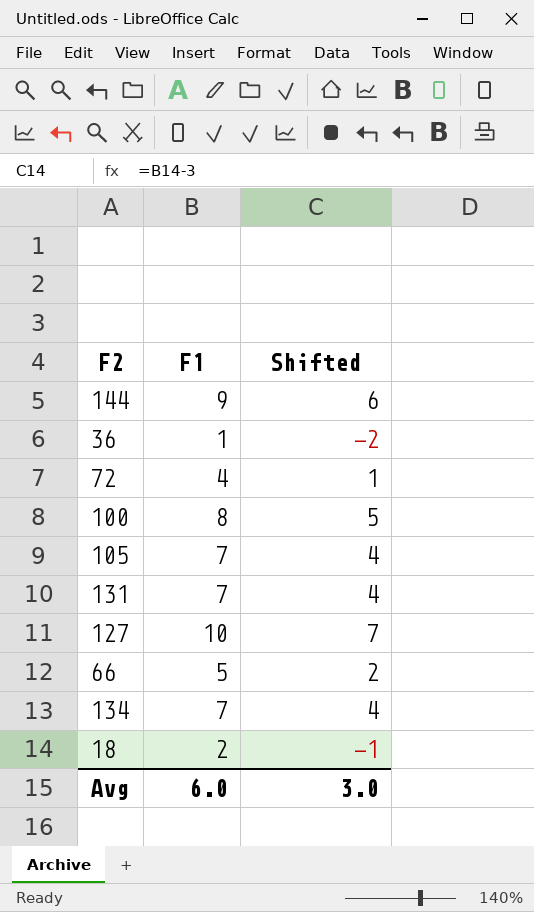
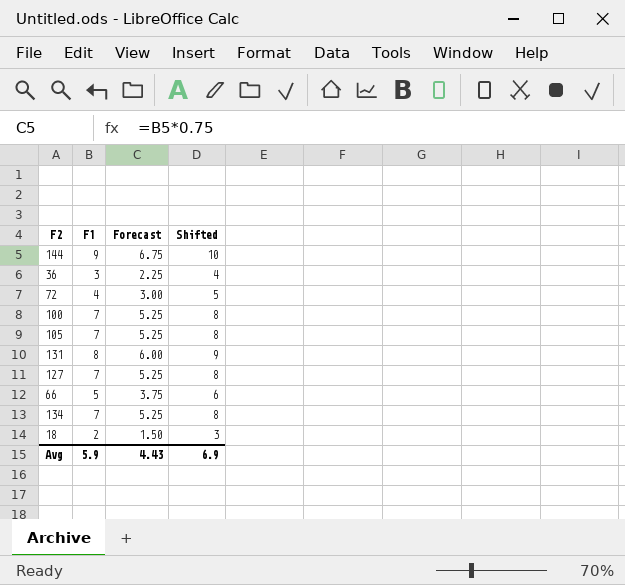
column Forecast | formula: none -> [F1] * 0.75
column Shifted | formula: [F1] - 3 -> [F1] + 1
36 | F1: 1 -> 3
100 | F1: 8 -> 7
131 | F1: 7 -> 8
127 | F1: 10 -> 7
Avg | F1: 6.0 -> 5.9
Avg | Shifted: 3.0 -> 6.9

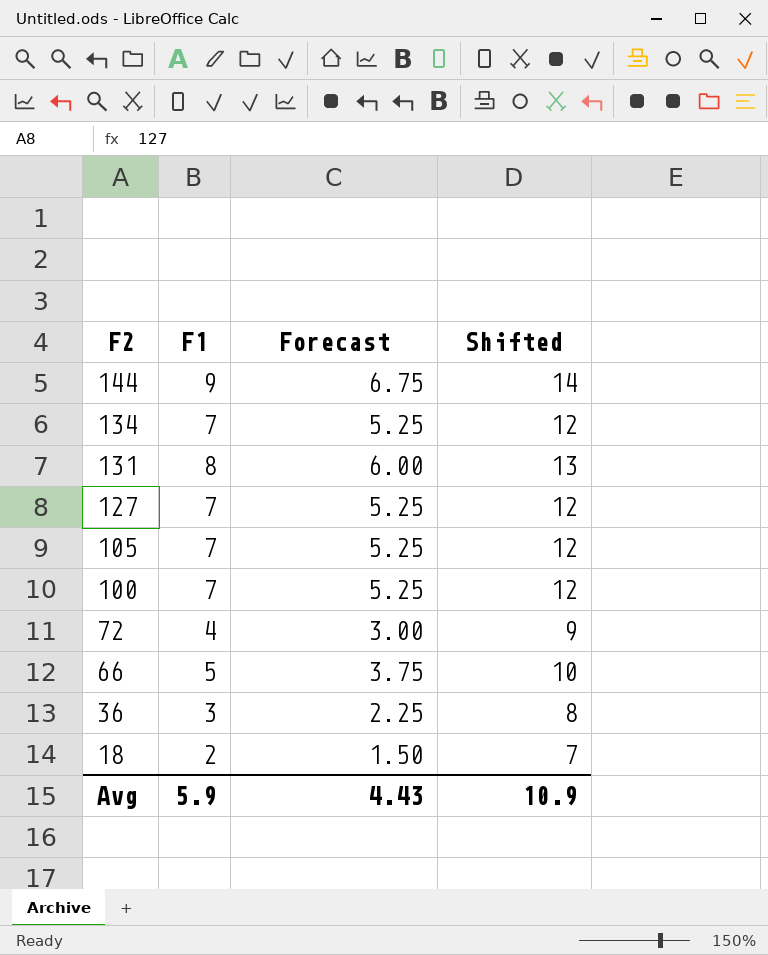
row order: none -> F2 descending
column Shifted | formula: [F1] + 1 -> [F1] + 5
Avg | Shifted: 6.9 -> 10.9

